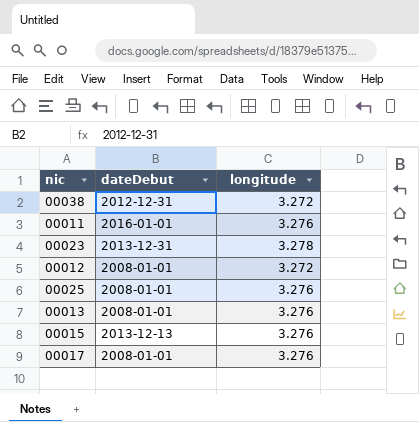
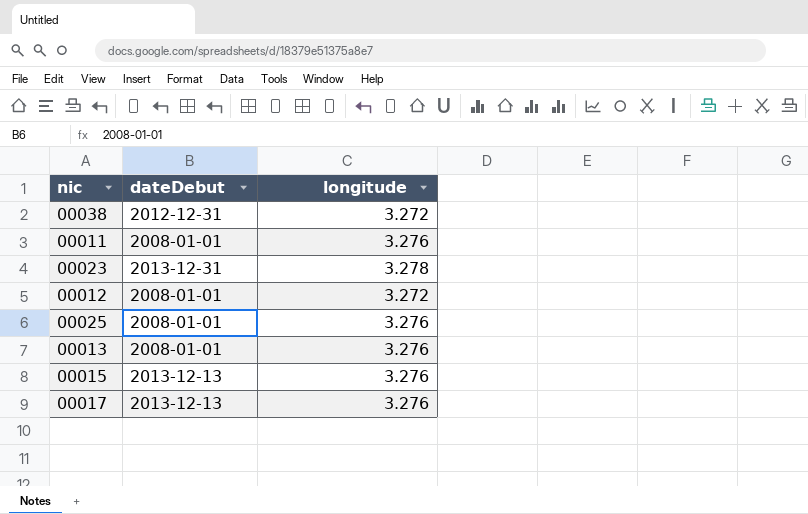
00011 | dateDebut: 2016-01-01 -> 2008-01-01
00017 | dateDebut: 2008-01-01 -> 2013-12-13

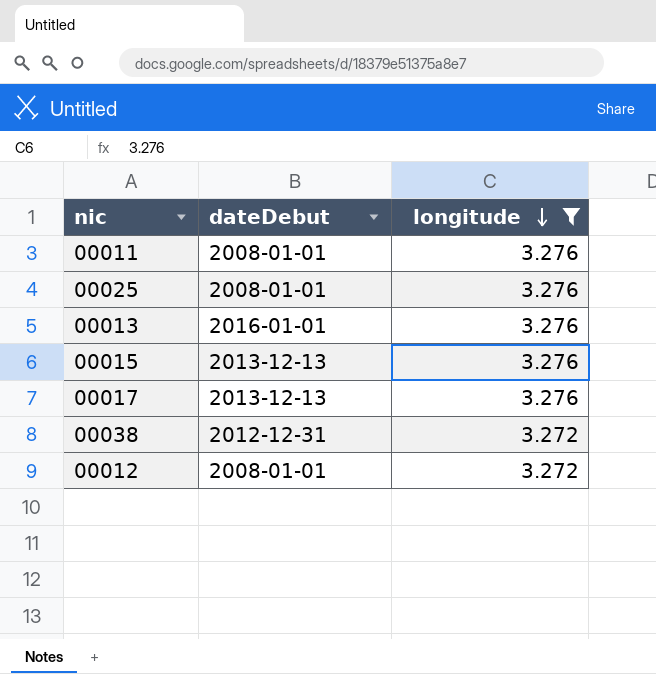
filter: none -> longitude != 3.278
row order: none -> longitude descending
00013 | dateDebut: 2008-01-01 -> 2016-01-01

